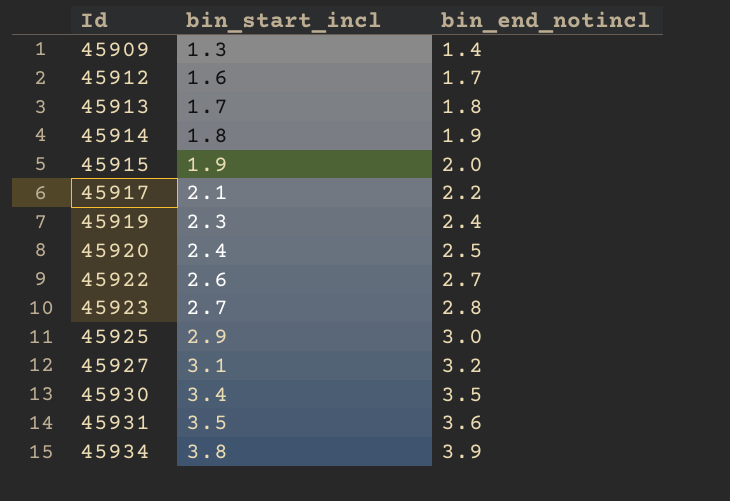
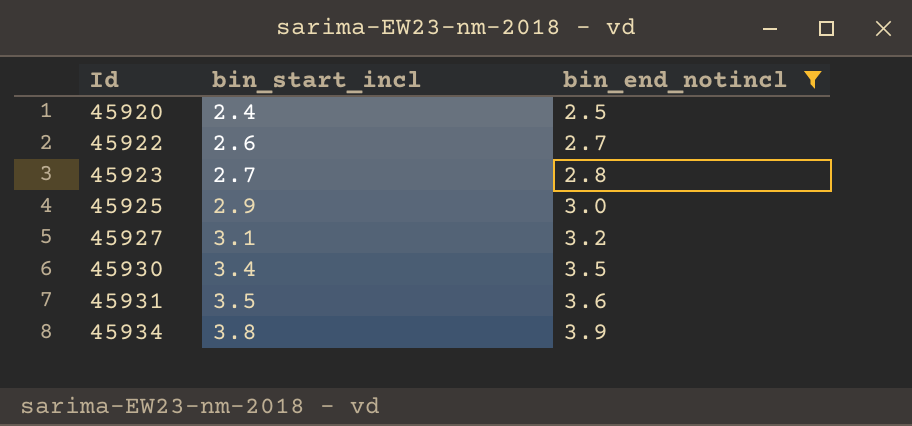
filter: none -> bin_end_notincl >= 2.5

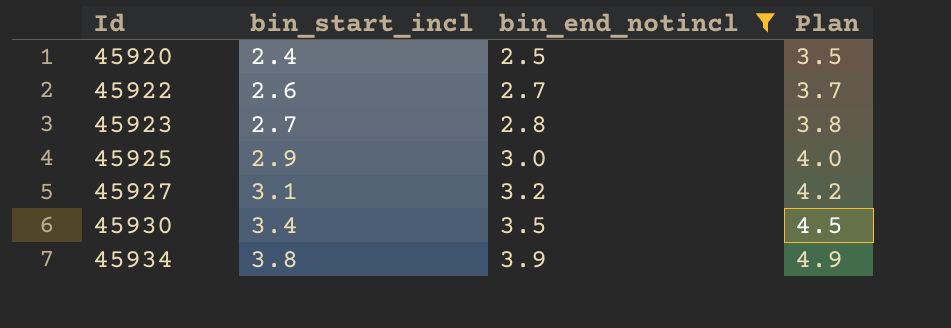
column Plan | formula: none -> [bin_end_notincl] + 1
row 45931: 3.5 | 3.6 -> none

